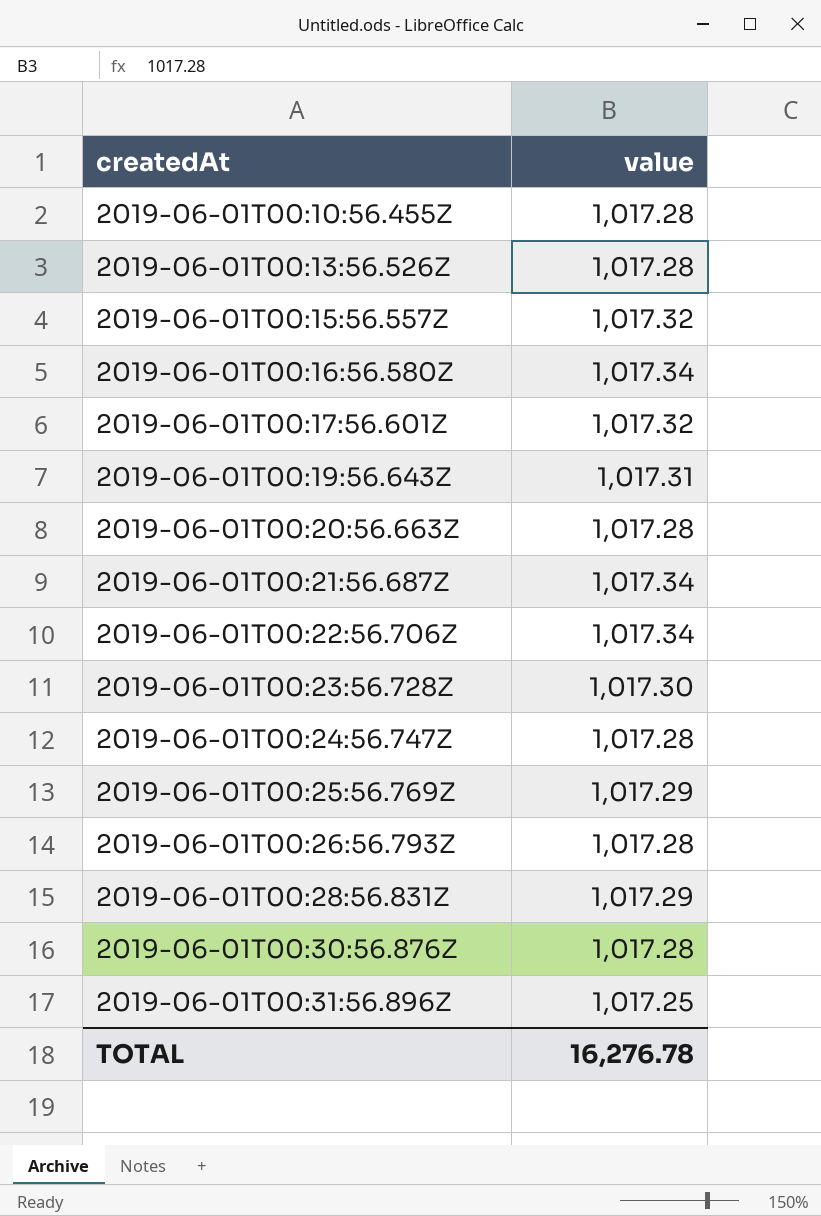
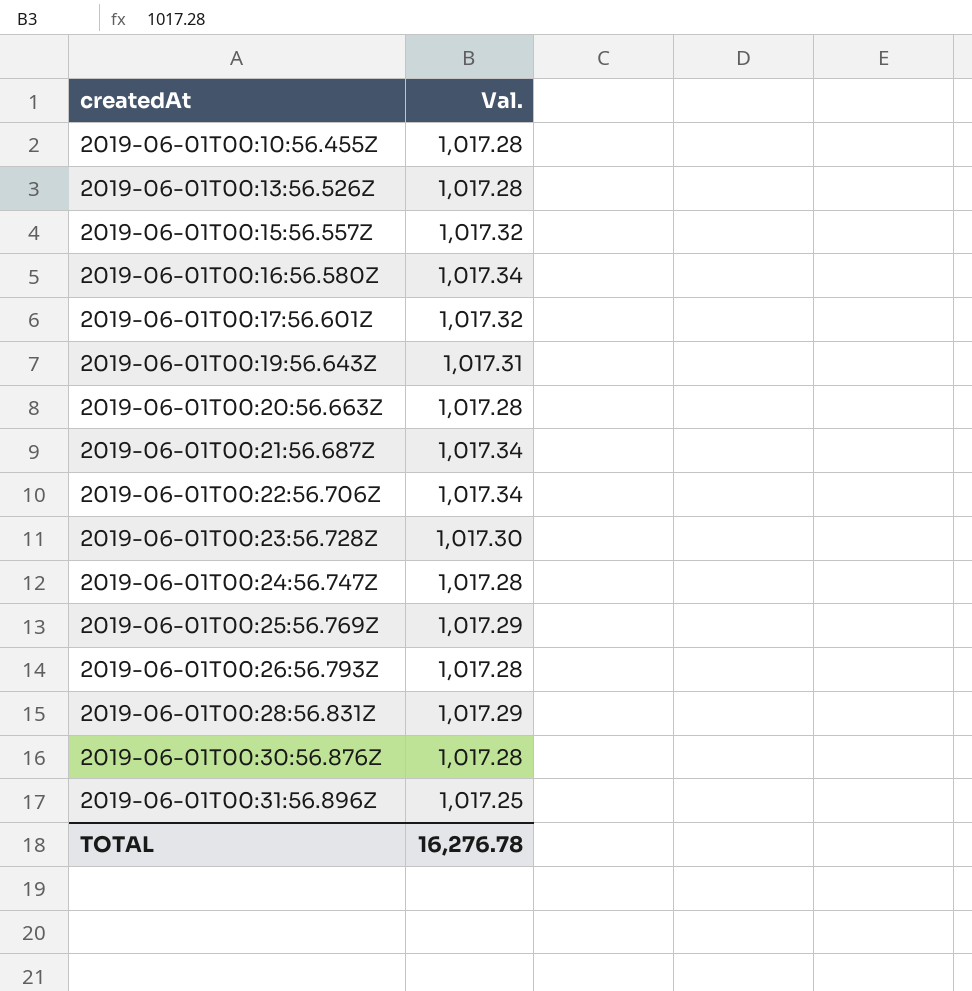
column name: value -> Val.

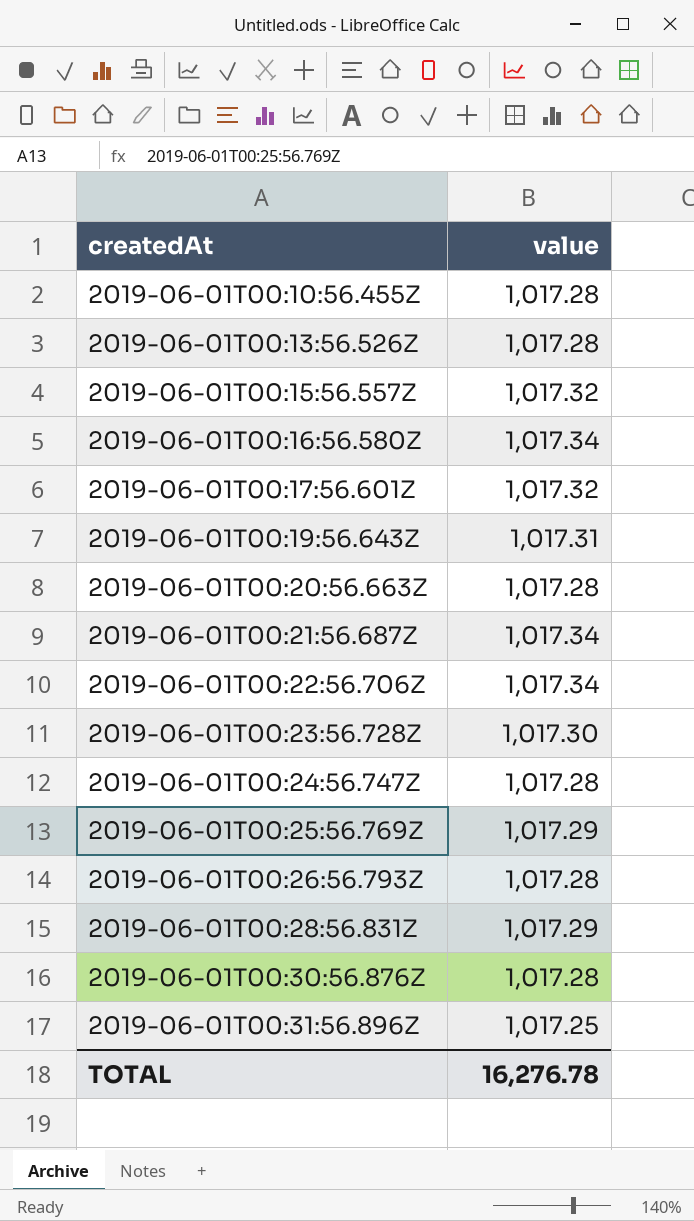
column name: Val. -> value

